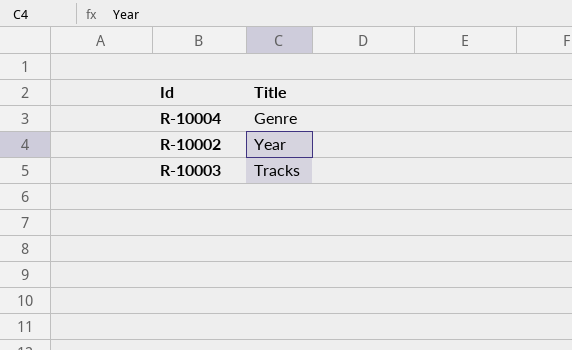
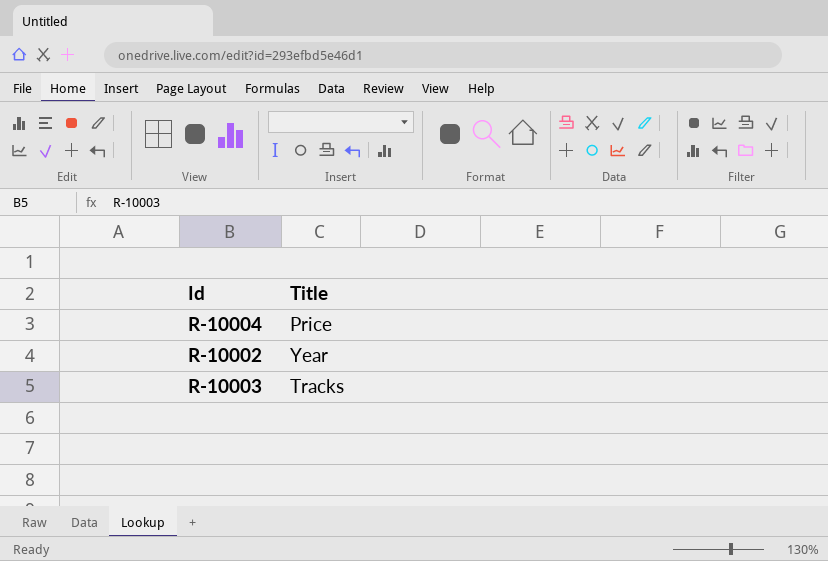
R-10004 | Title: Genre -> Price

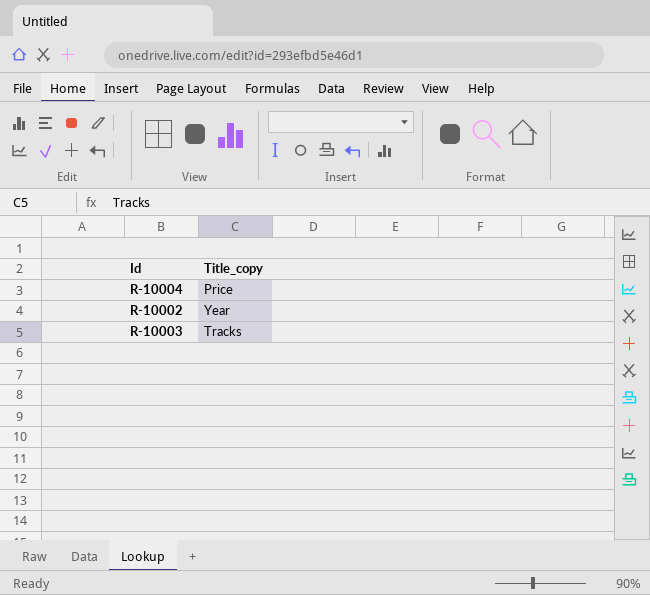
column name: Title -> Title_copy

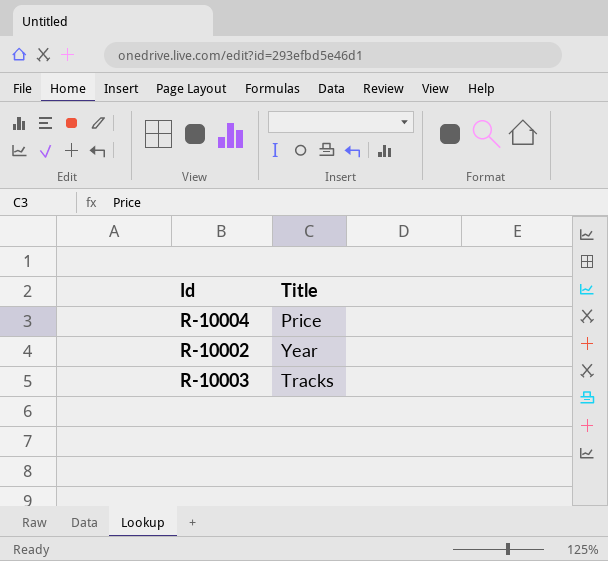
column name: Title_copy -> Title

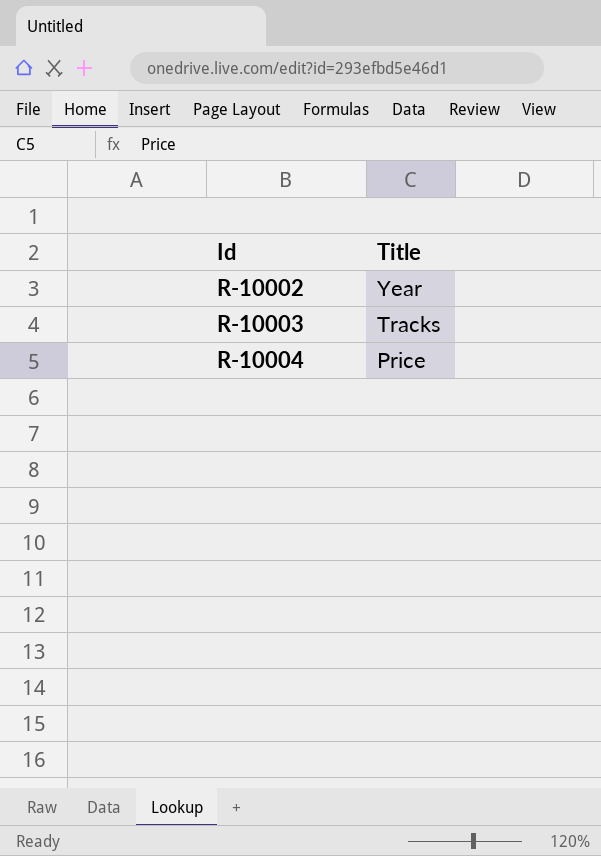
row order: none -> Id ascending

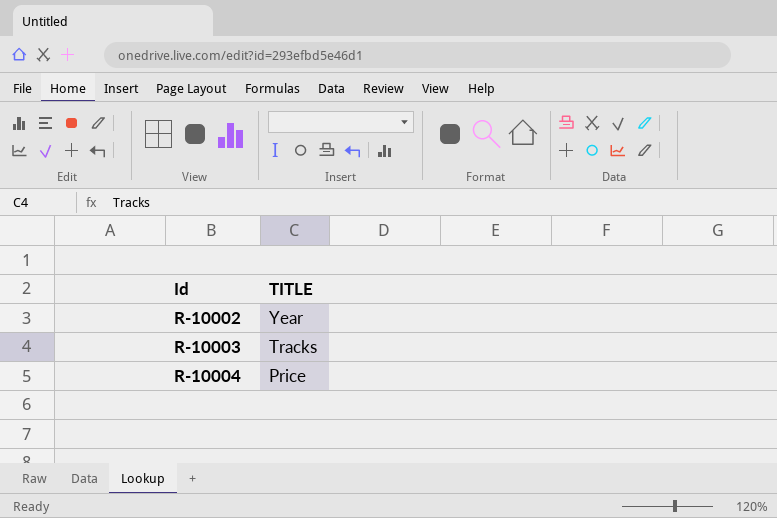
column name: Title -> TITLE

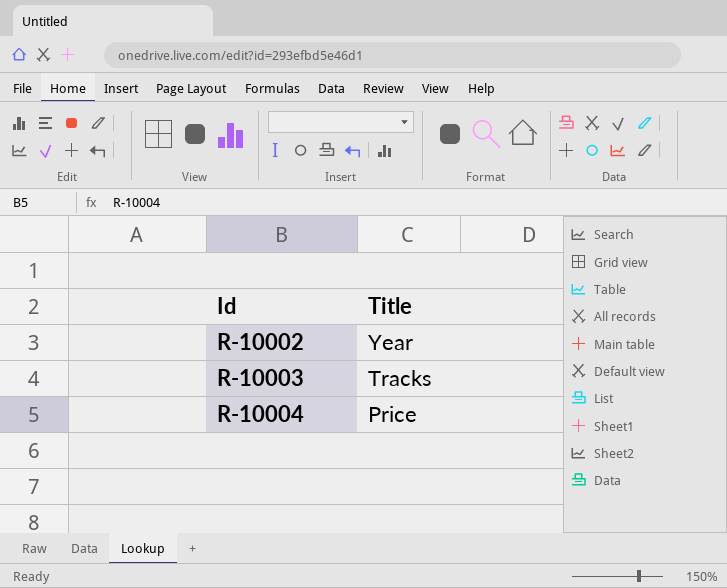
column name: TITLE -> Title

